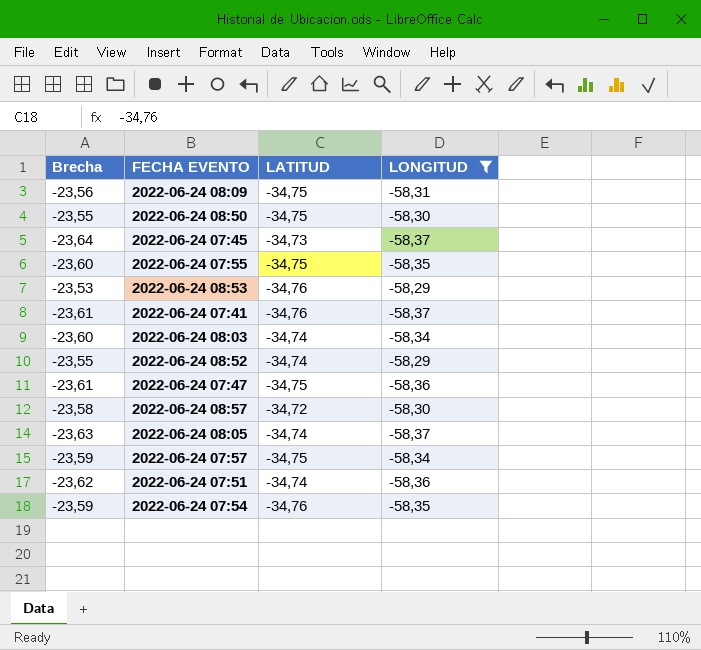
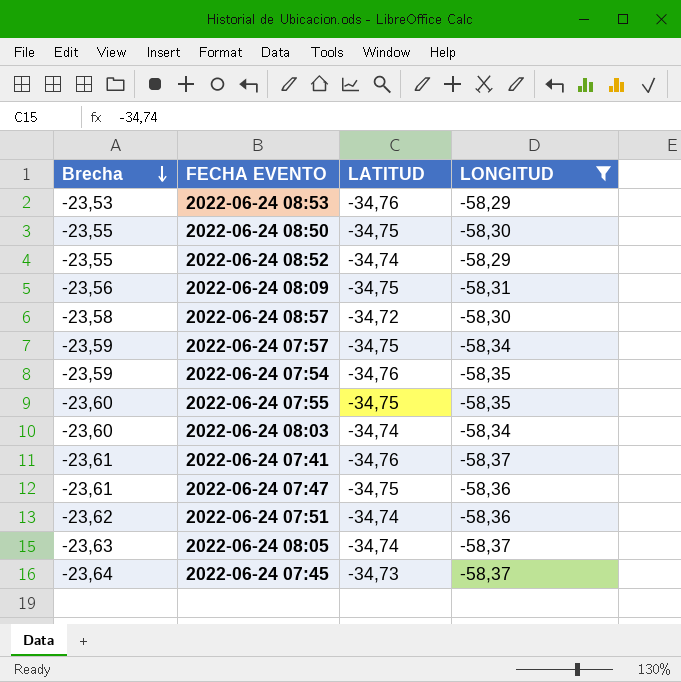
row order: none -> Brecha descending

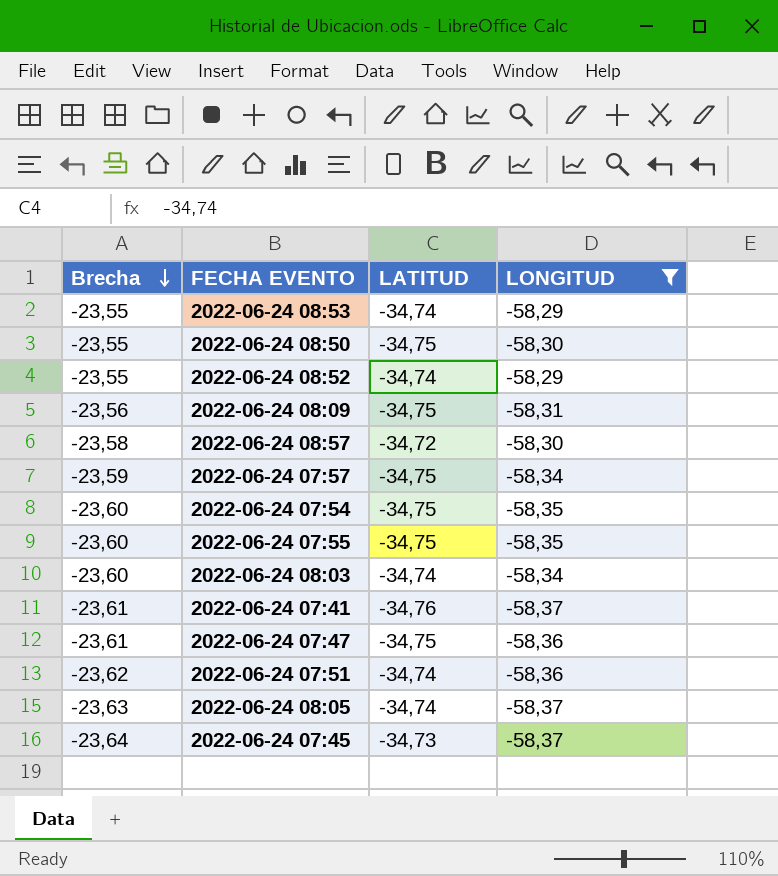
2022-06-24 08:53 | Brecha: -23,53 -> -23,55
2022-06-24 08:53 | LATITUD: -34,76 -> -34,74
2022-06-24 07:54 | Brecha: -23,59 -> -23,60
2022-06-24 07:54 | LATITUD: -34,76 -> -34,75

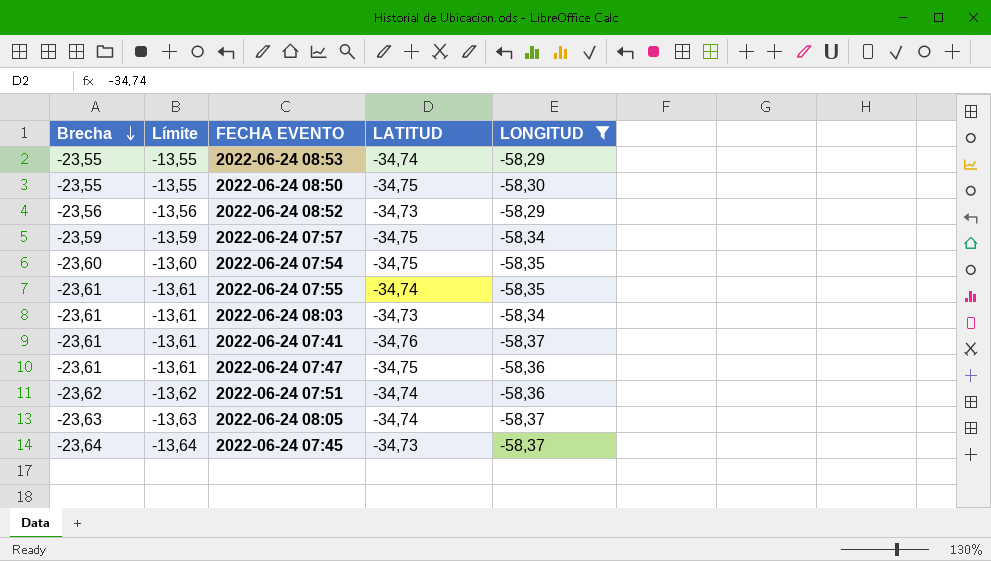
column Límite | formula: none -> [Brecha] + 10
row 2022-06-24 08:09: -23,56 | -34,75 | -58,31 -> none
row 2022-06-24 08:57: -23,58 | -34,72 | -58,30 -> none
2022-06-24 08:52 | Brecha: -23,55 -> -23,56
2022-06-24 08:52 | LATITUD: -34,74 -> -34,73
2022-06-24 07:55 | Brecha: -23,60 -> -23,61
2022-06-24 07:55 | LATITUD: -34,75 -> -34,74
2022-06-24 08:03 | Brecha: -23,60 -> -23,61
2022-06-24 08:03 | LATITUD: -34,74 -> -34,73

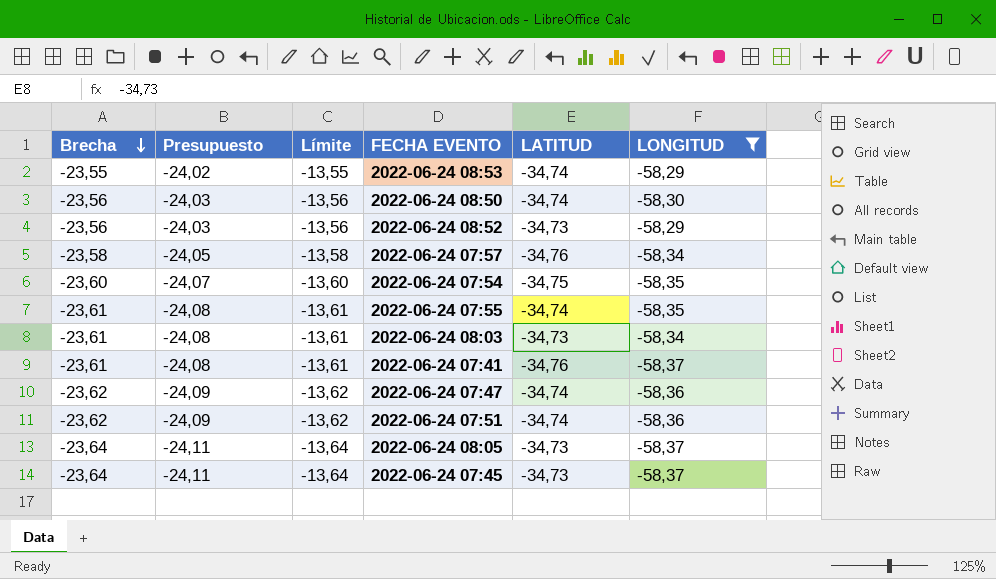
column Presupuesto | formula: none -> [Brecha] * 1,02
2022-06-24 08:50 | Brecha: -23,55 -> -23,56
2022-06-24 08:50 | Límite: -13,55 -> -13,56
2022-06-24 08:50 | LATITUD: -34,75 -> -34,74
2022-06-24 07:57 | Brecha: -23,59 -> -23,58
2022-06-24 07:57 | Límite: -13,59 -> -13,58
2022-06-24 07:57 | LATITUD: -34,75 -> -34,76
2022-06-24 07:47 | Brecha: -23,61 -> -23,62
2022-06-24 07:47 | Límite: -13,61 -> -13,62
2022-06-24 07:47 | LATITUD: -34,75 -> -34,74
2022-06-24 08:05 | Brecha: -23,63 -> -23,64
2022-06-24 08:05 | Límite: -13,63 -> -13,64
2022-06-24 08:05 | LATITUD: -34,74 -> -34,73

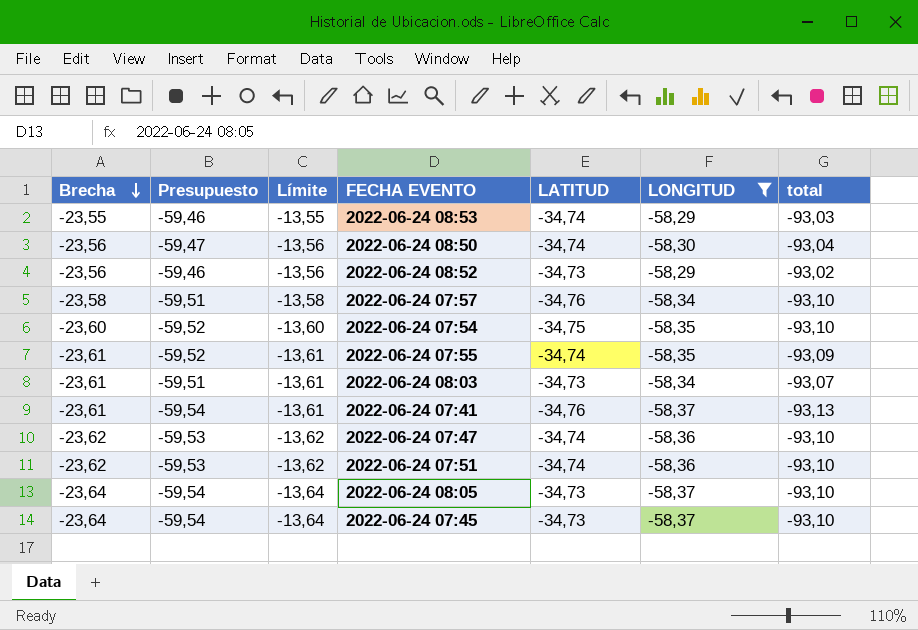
column Presupuesto | formula: [Brecha] * 1,02 -> [LONGITUD] * 1,02
column total | formula: none -> [LATITUD] + [LONGITUD]

